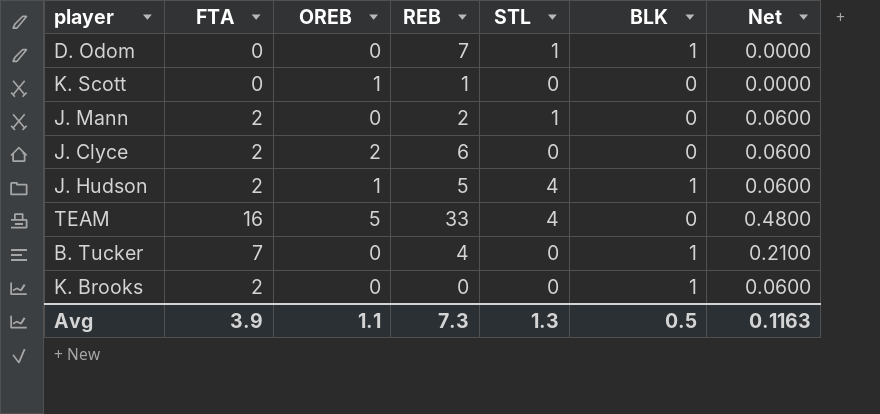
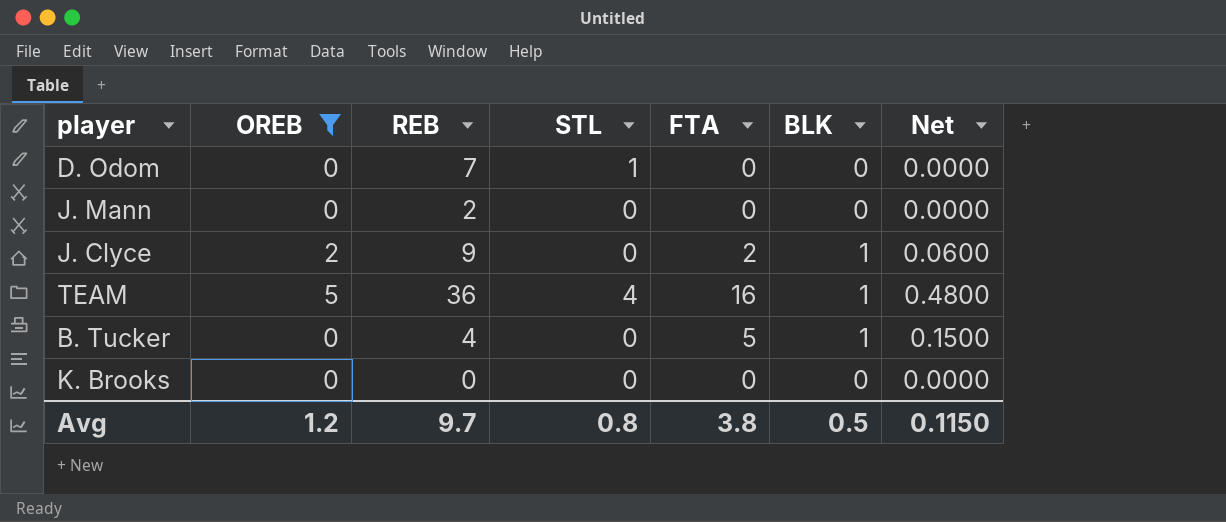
filter: none -> OREB != 1
column FTA | position: 2 -> 5
D. Odom | BLK: 1 -> 0
J. Mann | STL: 1 -> 0
J. Mann | FTA: 2 -> 0
J. Mann | Net: 0.0600 -> 0.0000
J. Clyce | REB: 6 -> 9
J. Clyce | BLK: 0 -> 1
TEAM | REB: 33 -> 36
TEAM | BLK: 0 -> 1
B. Tucker | FTA: 7 -> 5
B. Tucker | Net: 0.2100 -> 0.1500
K. Brooks | FTA: 2 -> 0
K. Brooks | BLK: 1 -> 0
K. Brooks | Net: 0.0600 -> 0.0000
Avg | OREB: 1.1 -> 1.2
Avg | REB: 7.3 -> 9.7
Avg | STL: 1.3 -> 0.8
Avg | FTA: 3.9 -> 3.8
Avg | Net: 0.1163 -> 0.1150

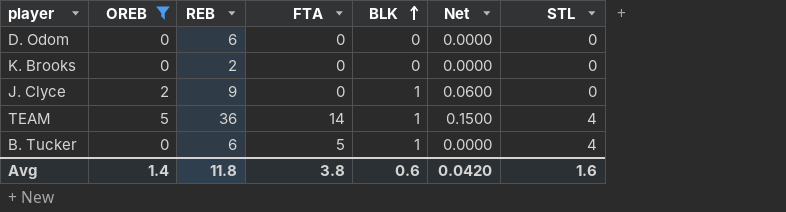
row order: none -> BLK ascending
column Net | formula: [FTA] * 0.03 -> [OREB] * 0.03
column STL | position: 4 -> 7
row J. Mann: 0 | 2 | 0 | 0 | 0 | 0.0000 -> none
D. Odom | REB: 7 -> 6
D. Odom | STL: 1 -> 0
K. Brooks | REB: 0 -> 2
J. Clyce | FTA: 2 -> 0
TEAM | FTA: 16 -> 14
B. Tucker | REB: 4 -> 6
B. Tucker | STL: 0 -> 4
Avg | OREB: 1.2 -> 1.4
Avg | REB: 9.7 -> 11.8
Avg | BLK: 0.5 -> 0.6
Avg | Net: 0.1150 -> 0.0420
Avg | STL: 0.8 -> 1.6

